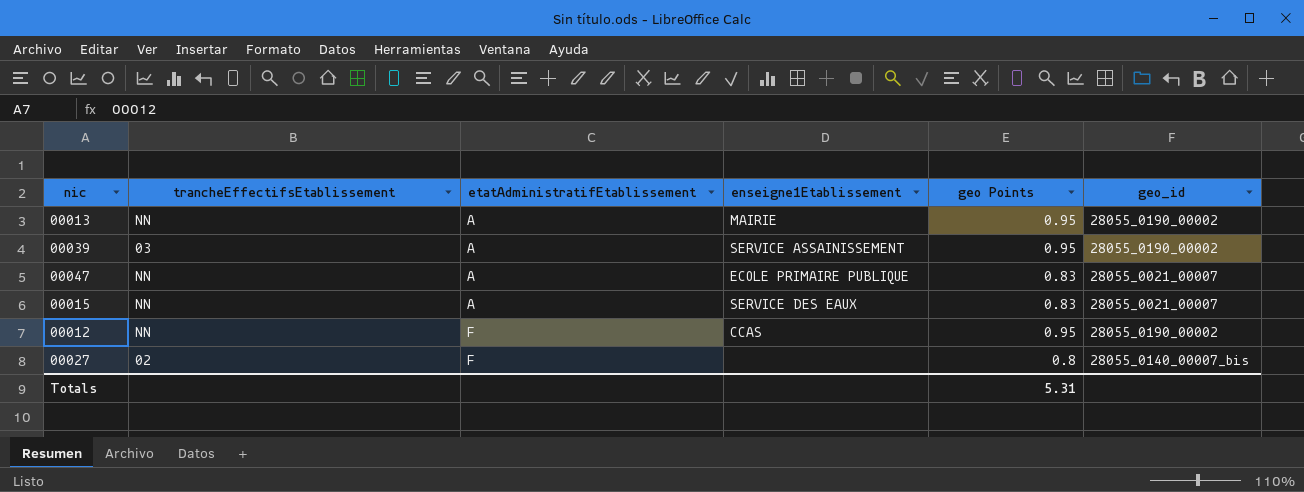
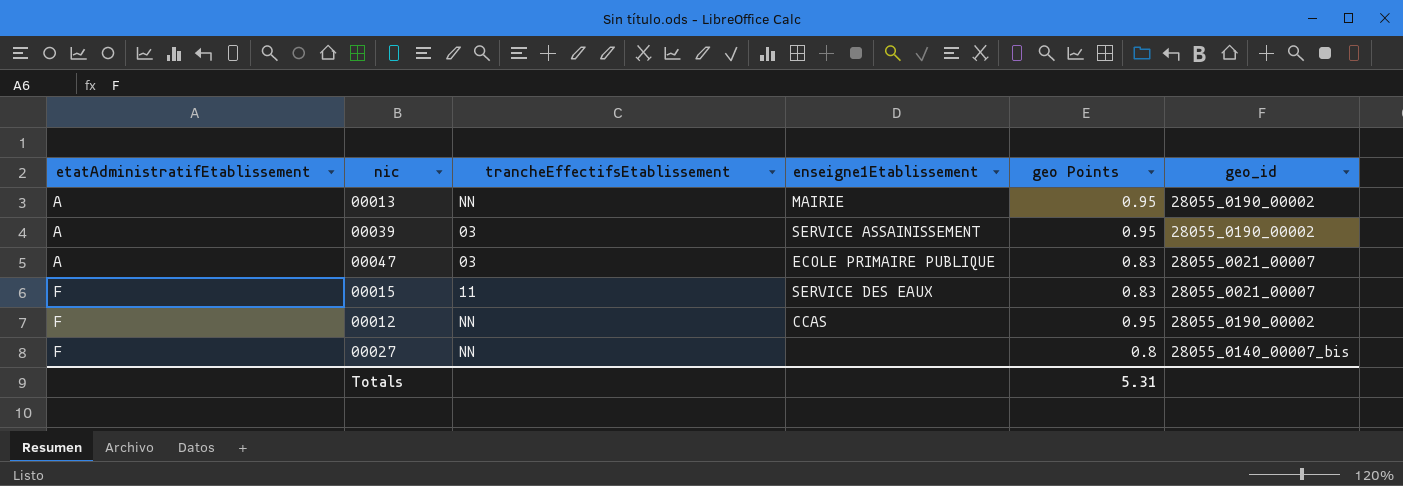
column etatAdministratifEtablissement | position: 3 -> 1
00047 | trancheEffectifsEtablissement: NN -> 03
00015 | etatAdministratifEtablissement: A -> F
00015 | trancheEffectifsEtablissement: NN -> 11
00027 | trancheEffectifsEtablissement: 02 -> NN

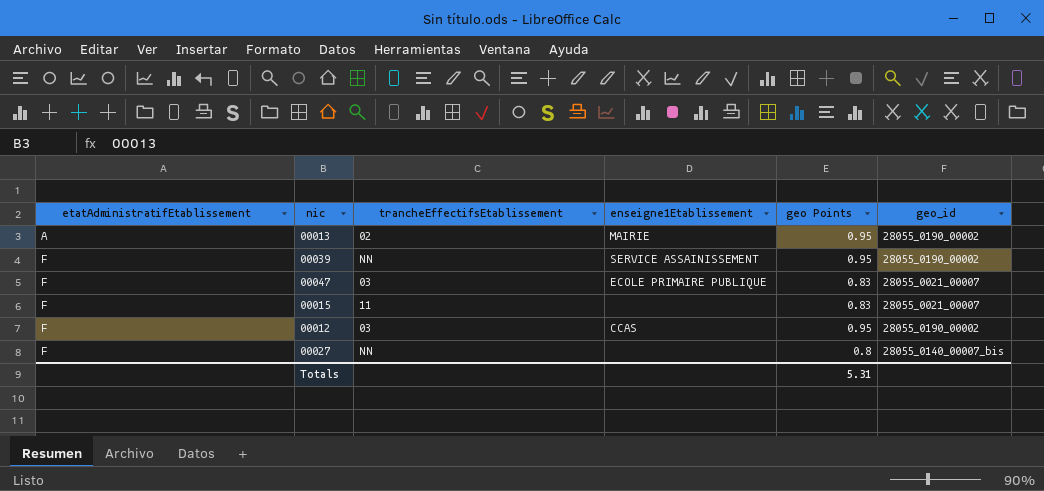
00013 | trancheEffectifsEtablissement: NN -> 02
00039 | etatAdministratifEtablissement: A -> F
00039 | trancheEffectifsEtablissement: 03 -> NN
00047 | etatAdministratifEtablissement: A -> F
00015 | enseigne1Etablissement: SERVICE DES EAUX -> none
00012 | trancheEffectifsEtablissement: NN -> 03

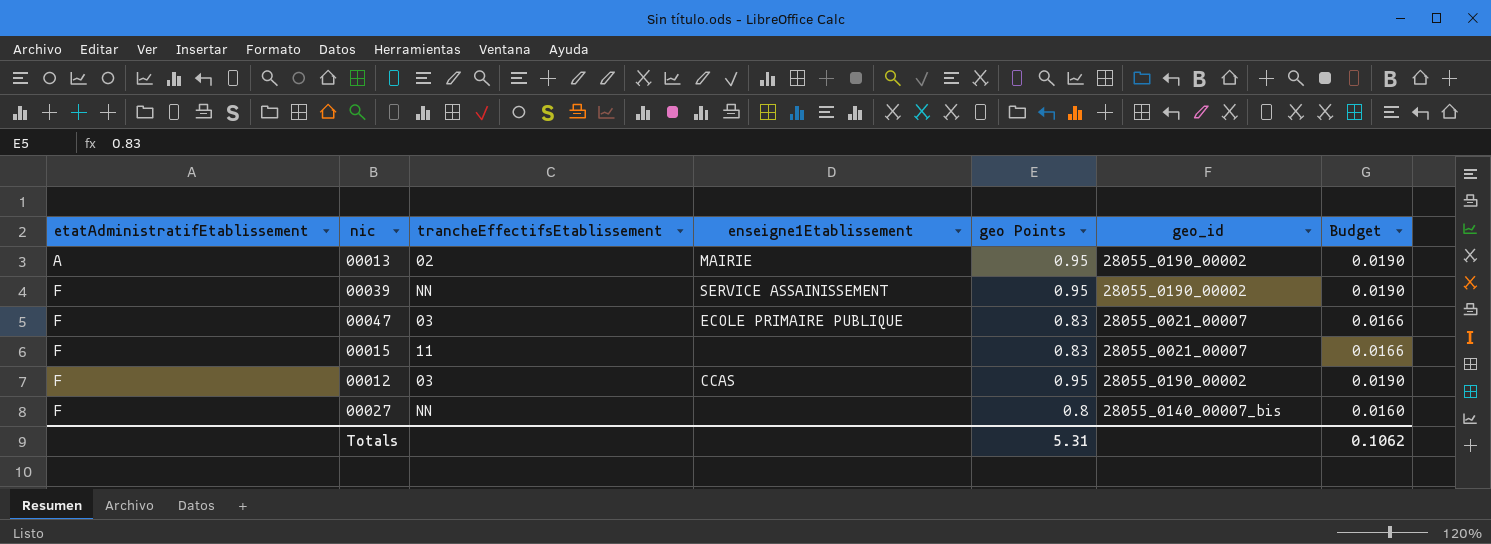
column Budget | formula: none -> [geo Points] * 0.02

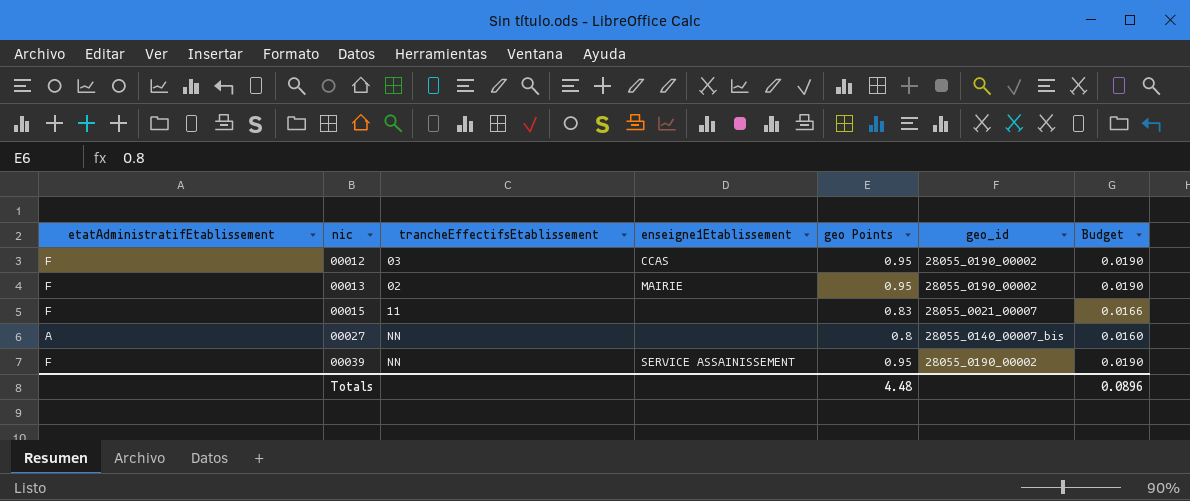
row order: etatAdministratifEtablissement ascending -> nic ascending
row 00047: F | 03 | ECOLE PRIMAIRE PUBLIQUE | 0.83 | 28055_0021_00007 | 0.0166 -> none
00013 | etatAdministratifEtablissement: A -> F
00027 | etatAdministratifEtablissement: F -> A
Totals | geo Points: 5.31 -> 4.48
Totals | Budget: 0.1062 -> 0.0896

